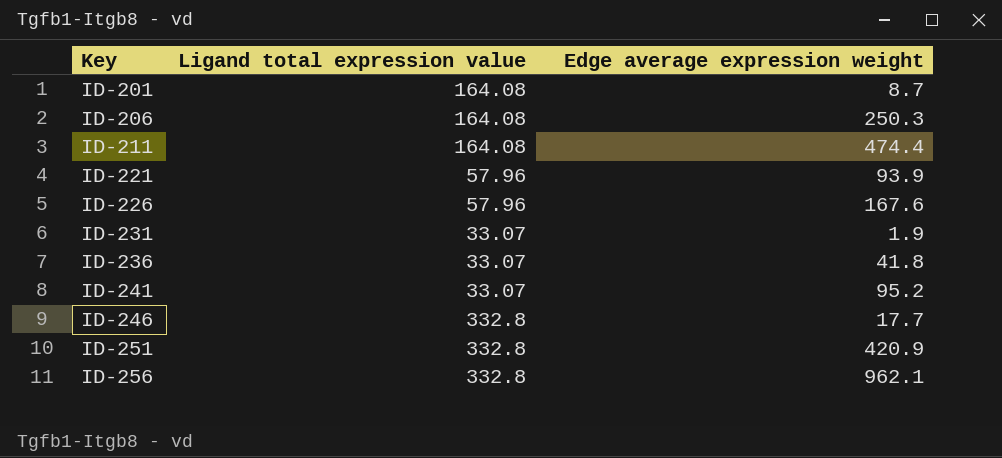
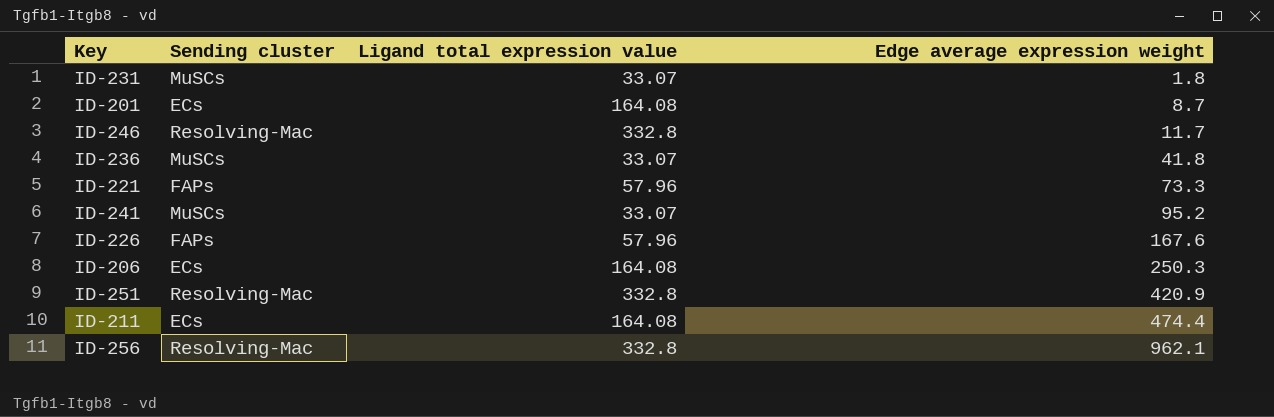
row order: Key ascending -> Edge average expression weight ascending
column Sending cluster | position: none -> 2
ID-231 | Edge average expression weight: 1.9 -> 1.8
ID-246 | Edge average expression weight: 17.7 -> 11.7
ID-221 | Edge average expression weight: 93.9 -> 73.3

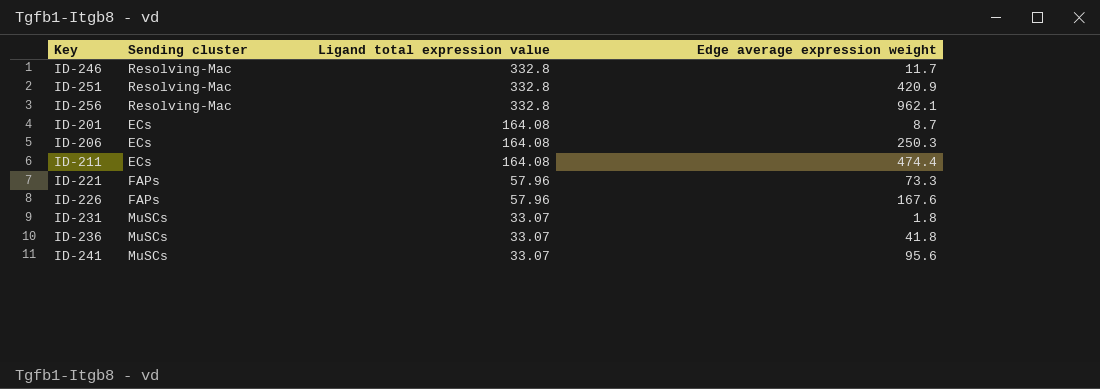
row order: Edge average expression weight ascending -> Ligand total expression value descending
ID-241 | Edge average expression weight: 95.2 -> 95.6

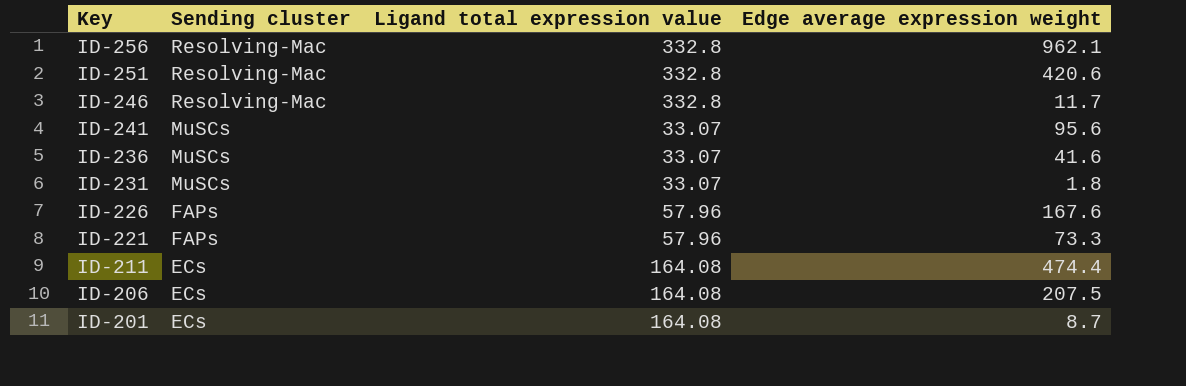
row order: Ligand total expression value descending -> Key descending
ID-251 | Edge average expression weight: 420.9 -> 420.6
ID-236 | Edge average expression weight: 41.8 -> 41.6
ID-206 | Edge average expression weight: 250.3 -> 207.5

